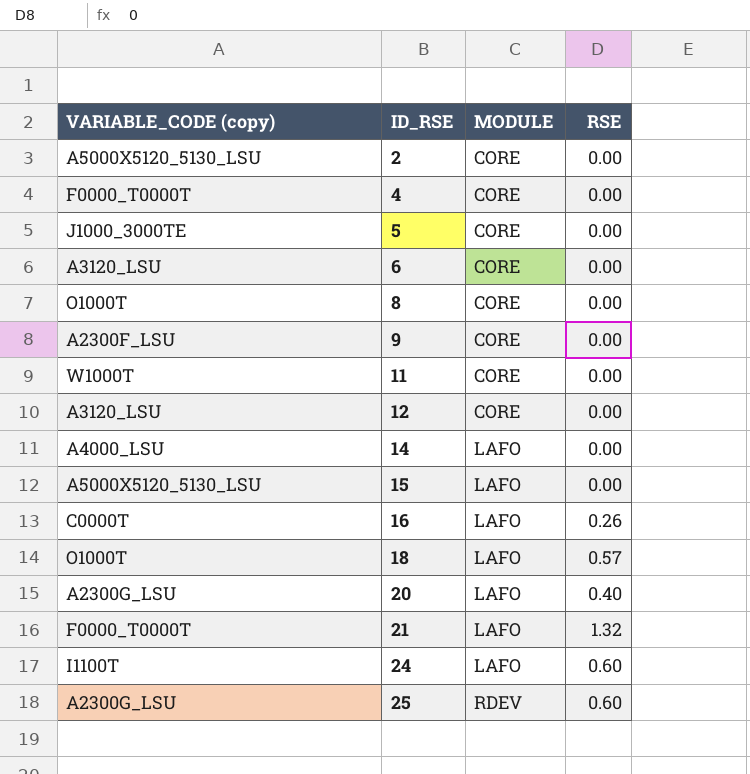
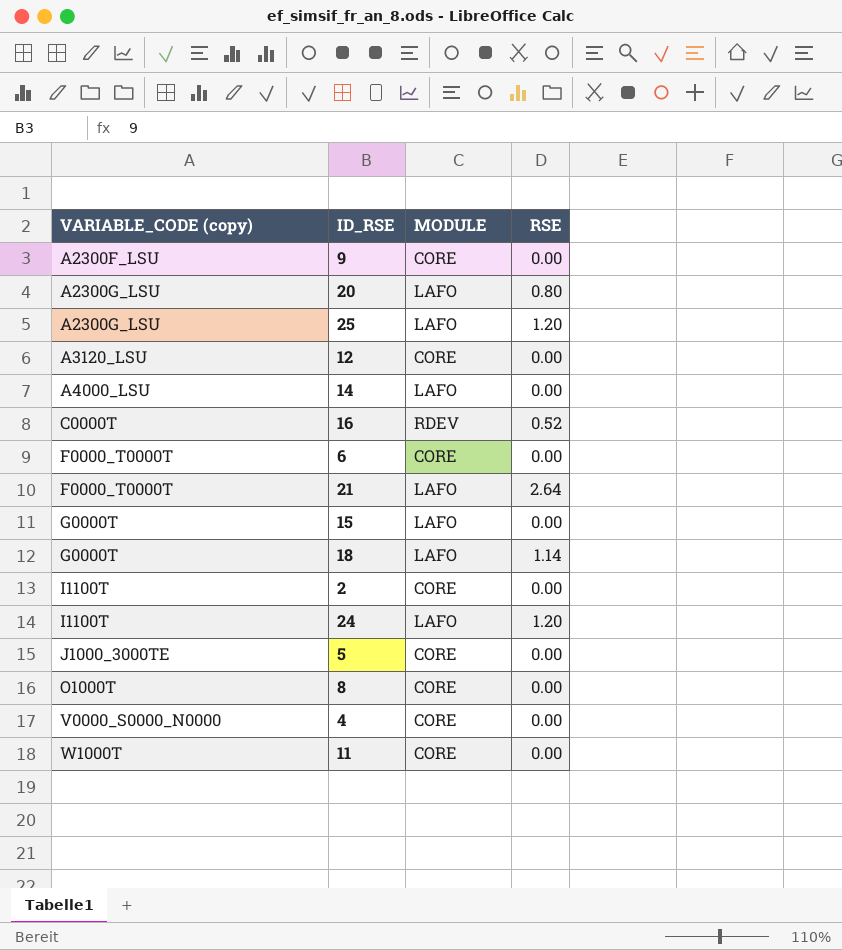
row order: ID_RSE ascending -> VARIABLE_CODE (copy) ascending
20 | RSE: 0.40 -> 0.80
25 | MODULE: RDEV -> LAFO
25 | RSE: 0.60 -> 1.20
16 | MODULE: LAFO -> RDEV
16 | RSE: 0.26 -> 0.52
6 | VARIABLE_CODE (copy): A3120_LSU -> F0000_T0000T
21 | RSE: 1.32 -> 2.64
15 | VARIABLE_CODE (copy): A5000X5120_5130_LSU -> G0000T
18 | VARIABLE_CODE (copy): O1000T -> G0000T
18 | RSE: 0.57 -> 1.14
2 | VARIABLE_CODE (copy): A5000X5120_5130_LSU -> I1100T
24 | RSE: 0.60 -> 1.20
4 | VARIABLE_CODE (copy): F0000_T0000T -> V0000_S0000_N0000

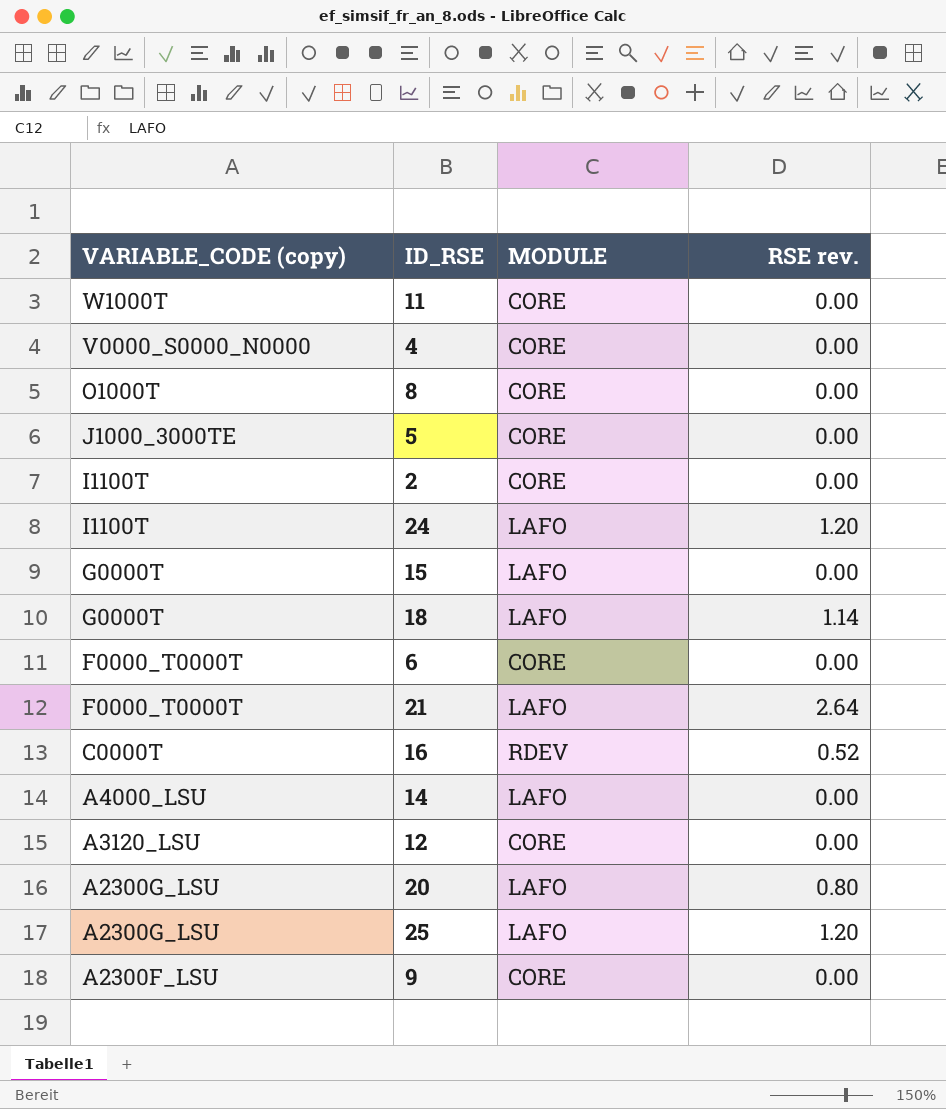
row order: VARIABLE_CODE (copy) ascending -> VARIABLE_CODE (copy) descending
column name: RSE -> RSE rev.

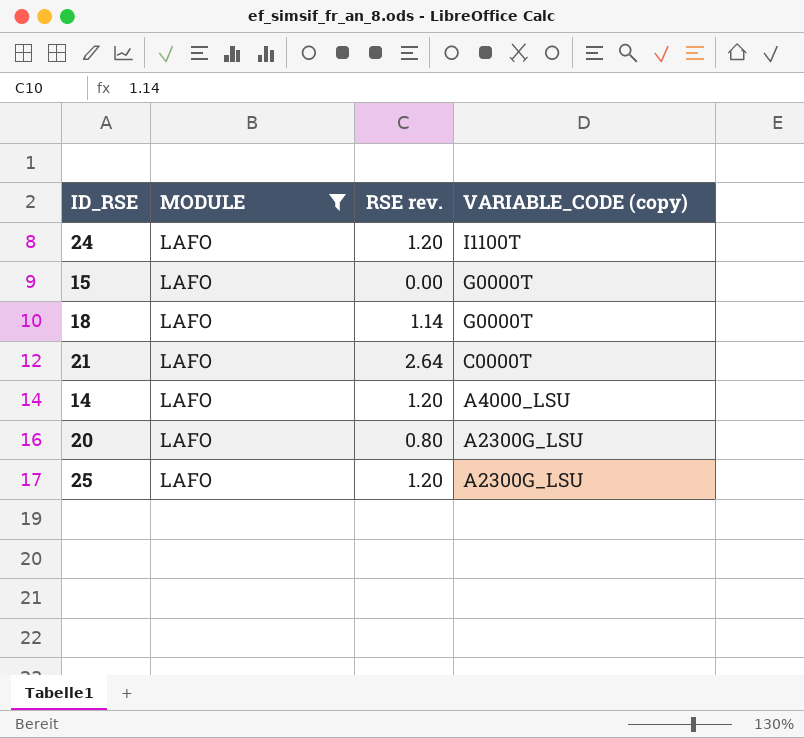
filter: none -> MODULE = LAFO
column VARIABLE_CODE (copy) | position: 1 -> 4
21 | VARIABLE_CODE (copy): F0000_T0000T -> C0000T
14 | RSE rev.: 0.00 -> 1.20

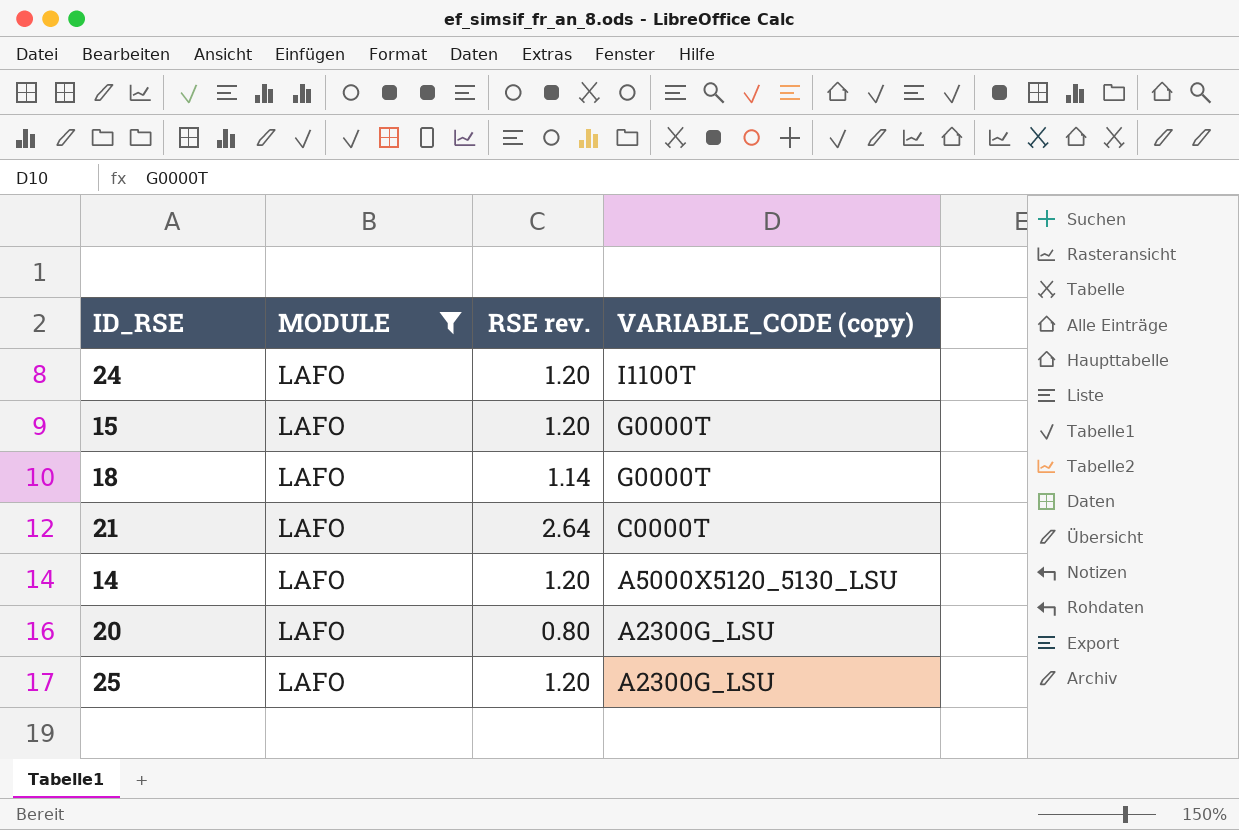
15 | RSE rev.: 0.00 -> 1.20
14 | VARIABLE_CODE (copy): A4000_LSU -> A5000X5120_5130_LSU

